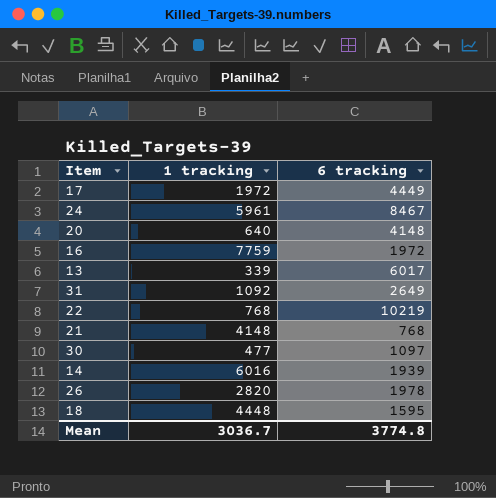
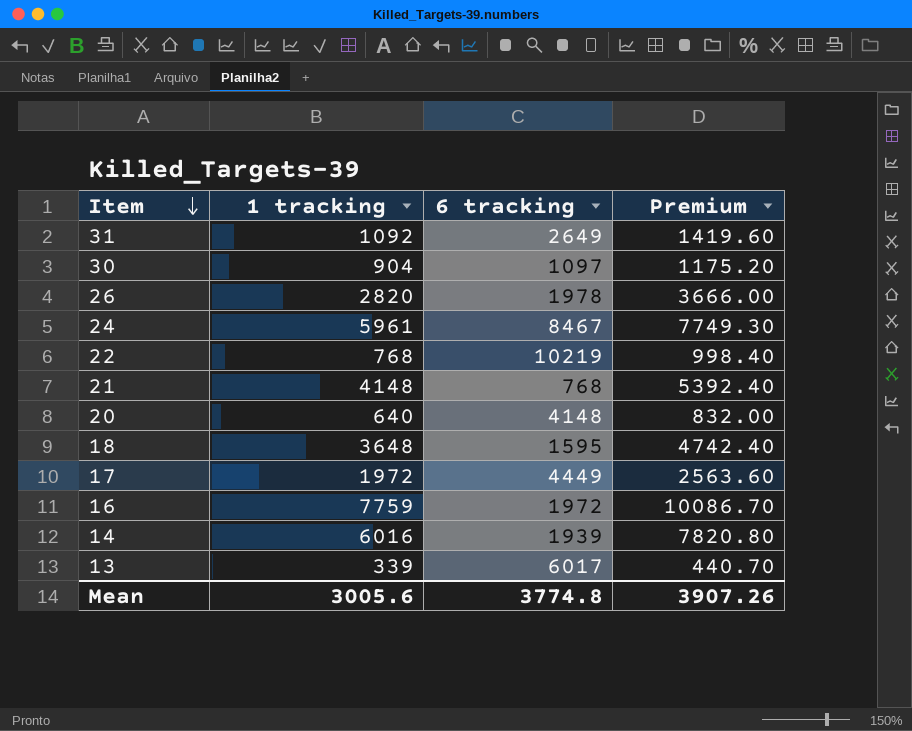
row order: none -> Item descending
column Premium | formula: none -> [1 tracking] * 1.3
30 | 1 tracking: 477 -> 904
18 | 1 tracking: 4448 -> 3648
Mean | 1 tracking: 3036.7 -> 3005.6

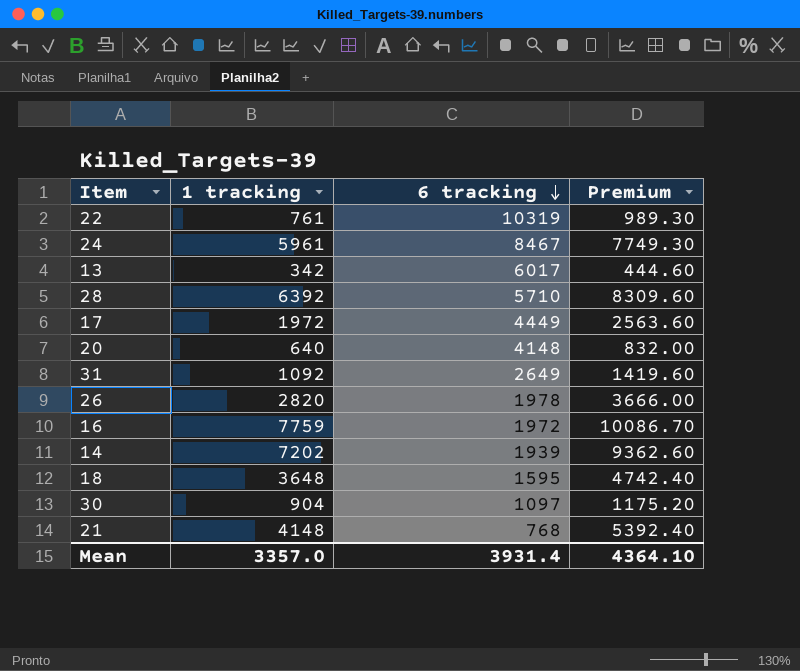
row order: Item descending -> 6 tracking descending
22 | 1 tracking: 768 -> 761
22 | 6 tracking: 10219 -> 10319
22 | Premium: 998.40 -> 989.30
13 | 1 tracking: 339 -> 342
13 | Premium: 440.70 -> 444.60
row 28: none -> 6392 | 5710 | 8309.60
14 | 1 tracking: 6016 -> 7202
14 | Premium: 7820.80 -> 9362.60
Mean | 1 tracking: 3005.6 -> 3357.0
Mean | 6 tracking: 3774.8 -> 3931.4
Mean | Premium: 3907.26 -> 4364.10

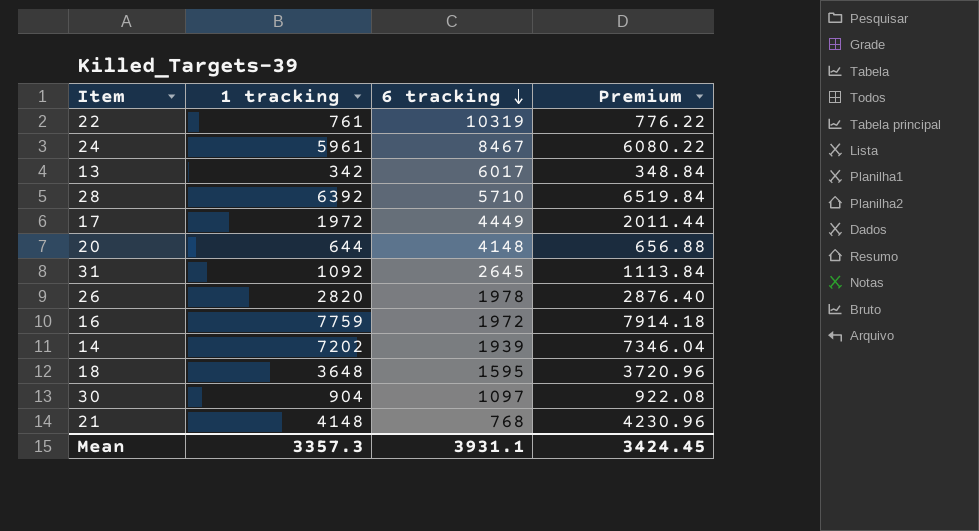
column Premium | formula: [1 tracking] * 1.3 -> [1 tracking] * 1.02
20 | 1 tracking: 640 -> 644
31 | 6 tracking: 2649 -> 2645
Mean | 1 tracking: 3357.0 -> 3357.3
Mean | 6 tracking: 3931.4 -> 3931.1
Mean | Premium: 4364.10 -> 3424.45

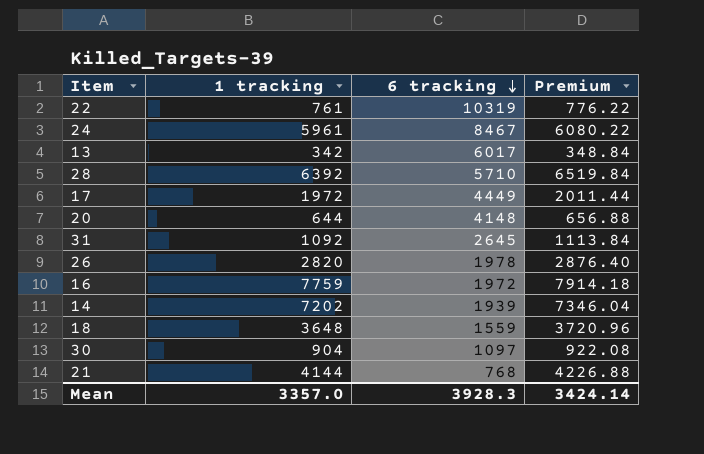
18 | 6 tracking: 1595 -> 1559
21 | 1 tracking: 4148 -> 4144
21 | Premium: 4230.96 -> 4226.88
Mean | 1 tracking: 3357.3 -> 3357.0
Mean | 6 tracking: 3931.1 -> 3928.3
Mean | Premium: 3424.45 -> 3424.14

